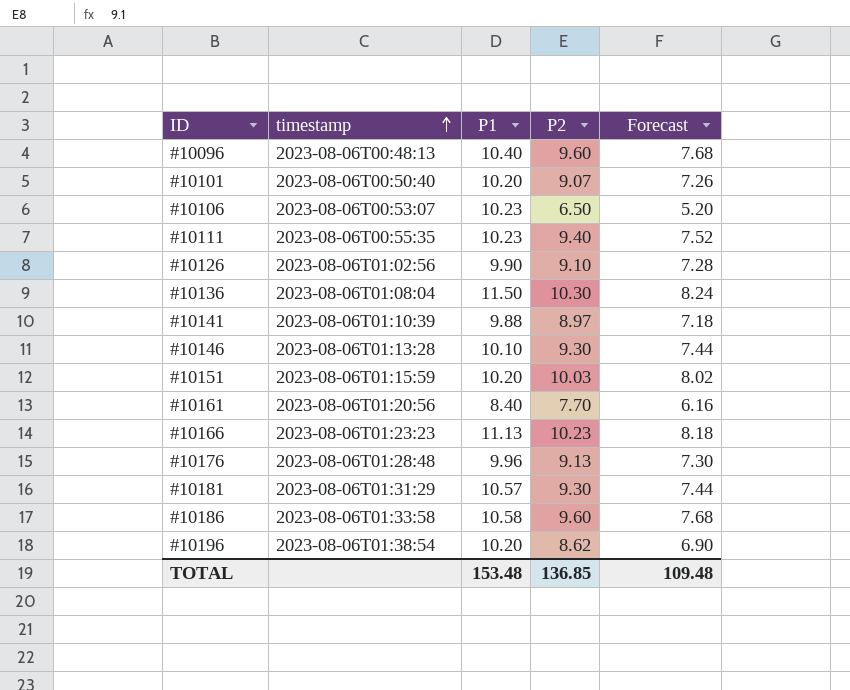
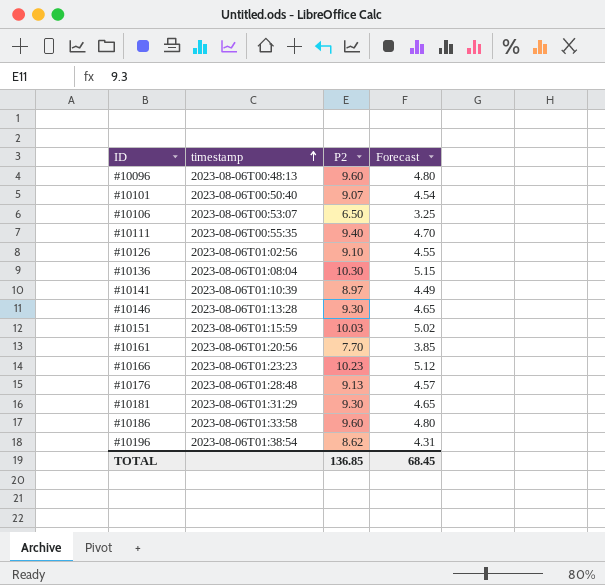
column P1 | position: 3 -> none
column Forecast | formula: [P2] * 0.8 -> [P2] * 0.5
TOTAL | Forecast: 109.48 -> 68.45

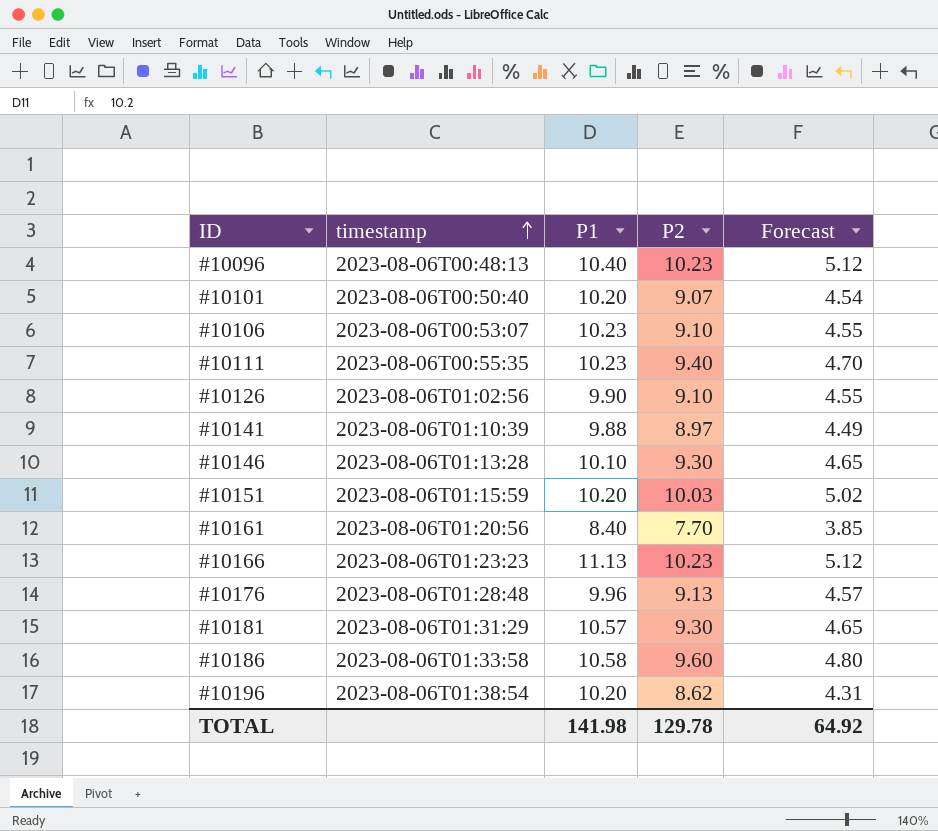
column P1 | position: none -> 3
row #10136: 2023-08-06T01:08:04 | 10.30 | 5.15 -> none
#10096 | P2: 9.60 -> 10.23
#10096 | Forecast: 4.80 -> 5.12
#10106 | P2: 6.50 -> 9.10
#10106 | Forecast: 3.25 -> 4.55
TOTAL | P2: 136.85 -> 129.78
TOTAL | Forecast: 68.45 -> 64.92

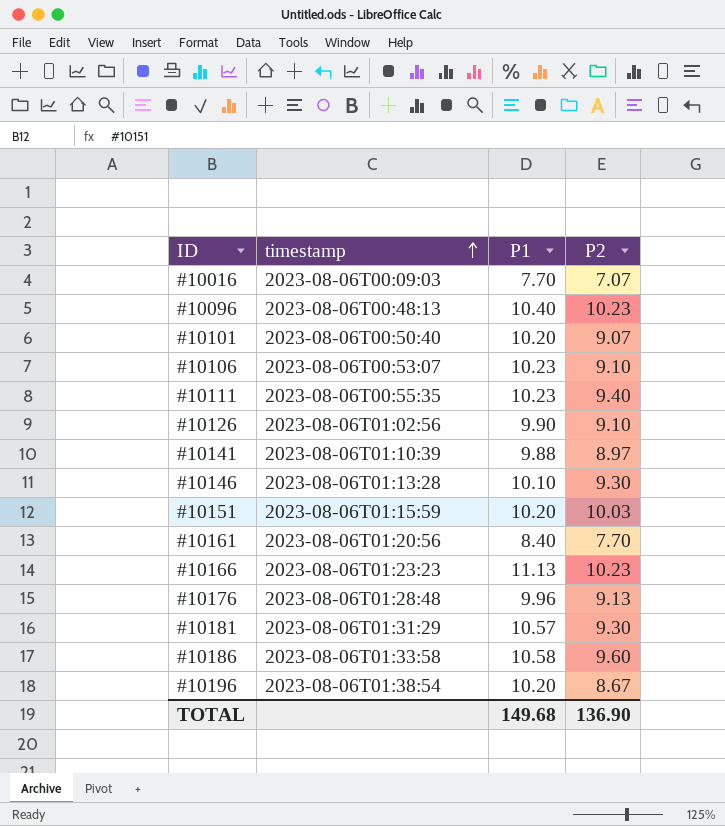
column Forecast | formula: [P2] * 0.5 -> none
row #10016: none -> 2023-08-06T00:09:03 | 7.70 | 7.07
#10196 | P2: 8.62 -> 8.67
TOTAL | P1: 141.98 -> 149.68
TOTAL | P2: 129.78 -> 136.90

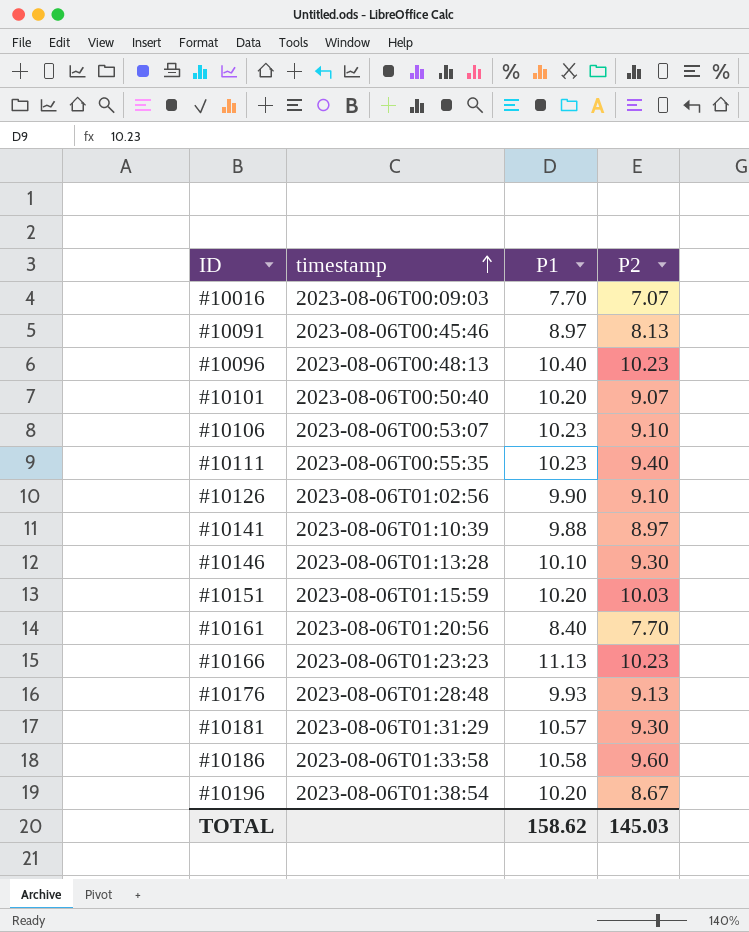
row #10091: none -> 2023-08-06T00:45:46 | 8.97 | 8.13
#10176 | P1: 9.96 -> 9.93
TOTAL | P1: 149.68 -> 158.62
TOTAL | P2: 136.90 -> 145.03

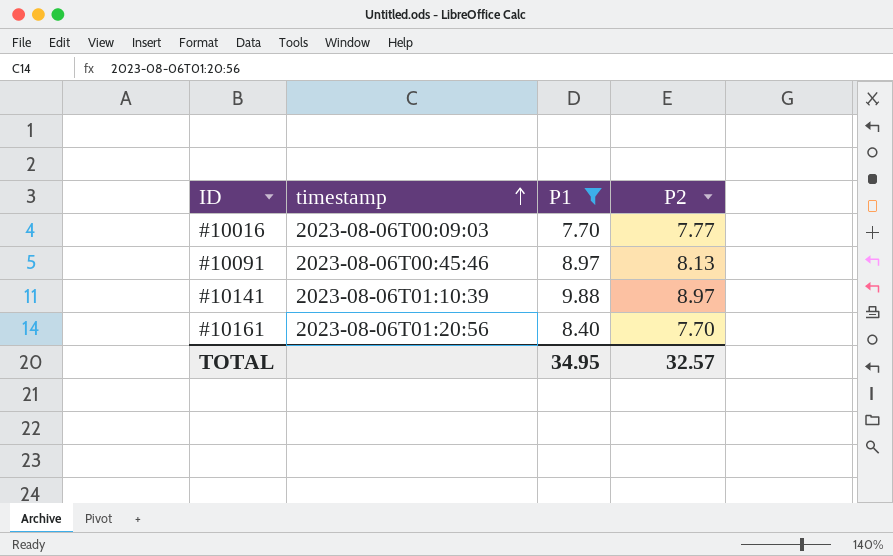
filter: none -> P1 <= 9.88
#10016 | P2: 7.07 -> 7.77
TOTAL | P1: 158.62 -> 34.95
TOTAL | P2: 145.03 -> 32.57

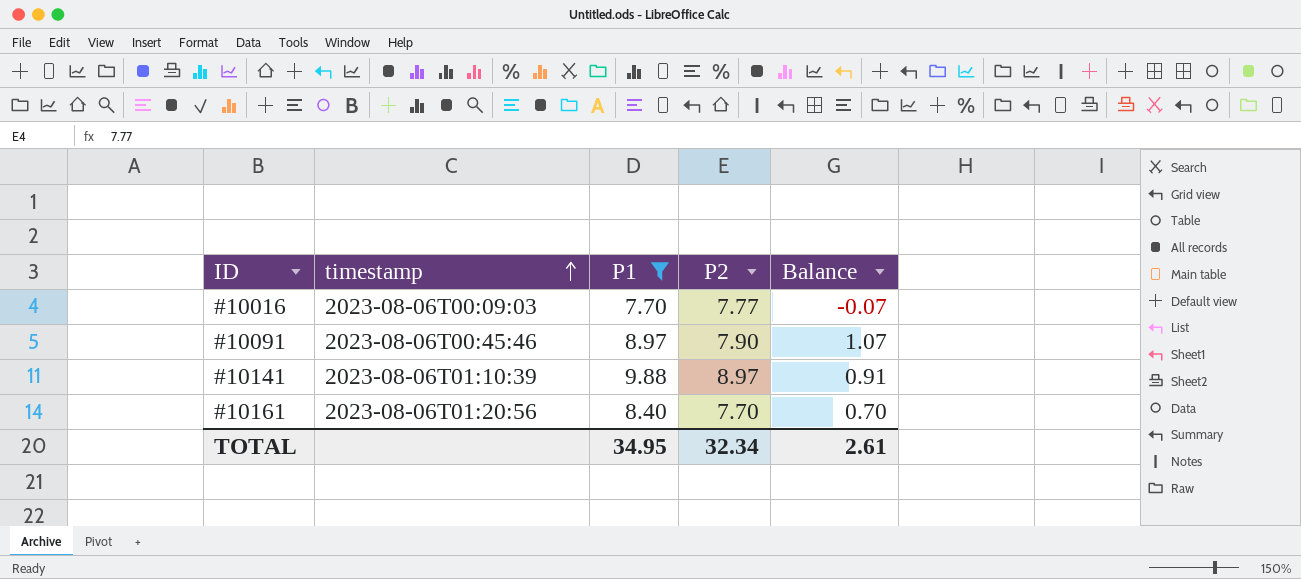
column Balance | formula: none -> [P1] - [P2]
#10091 | P2: 8.13 -> 7.90
TOTAL | P2: 32.57 -> 32.34

